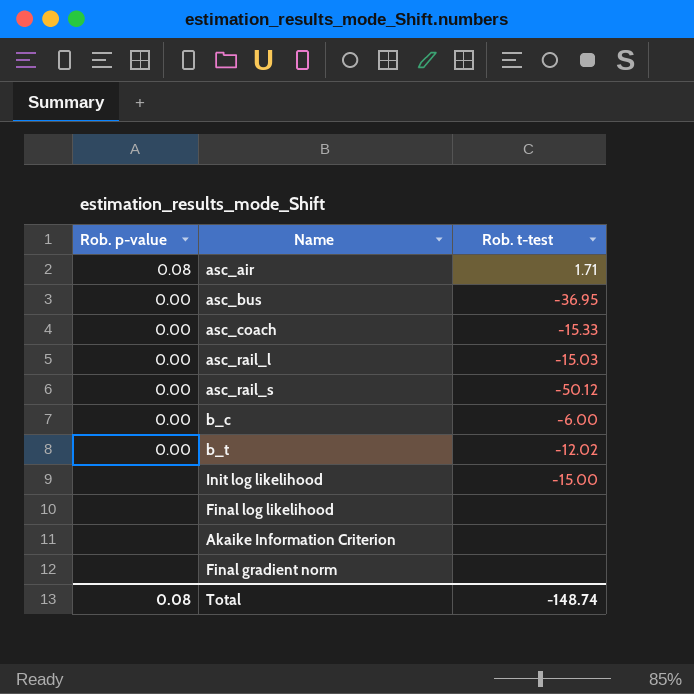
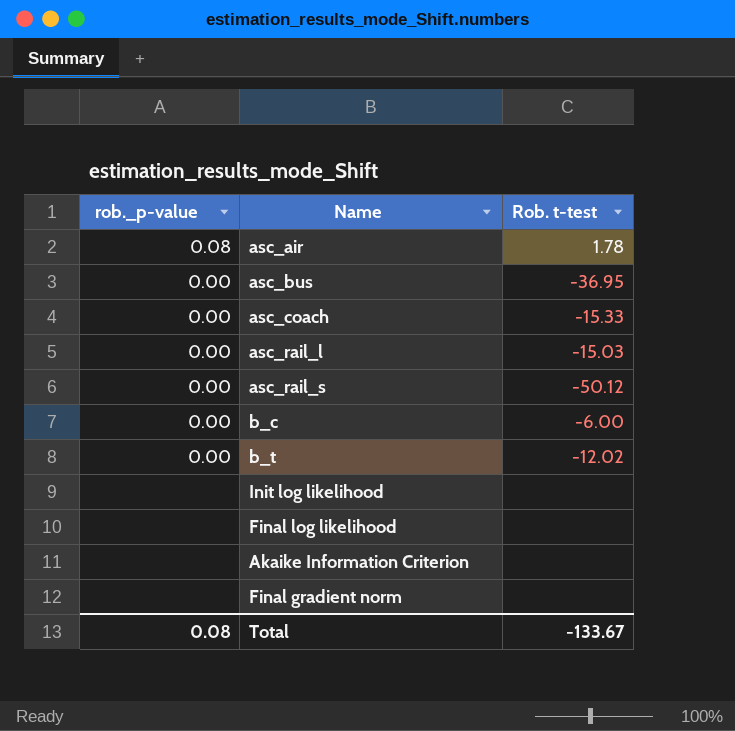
column name: Rob. p-value -> rob._p-value
asc_air | Rob. t-test: 1.71 -> 1.78
Init log likelihood | Rob. t-test: -15.00 -> none
Total | Rob. t-test: -148.74 -> -133.67

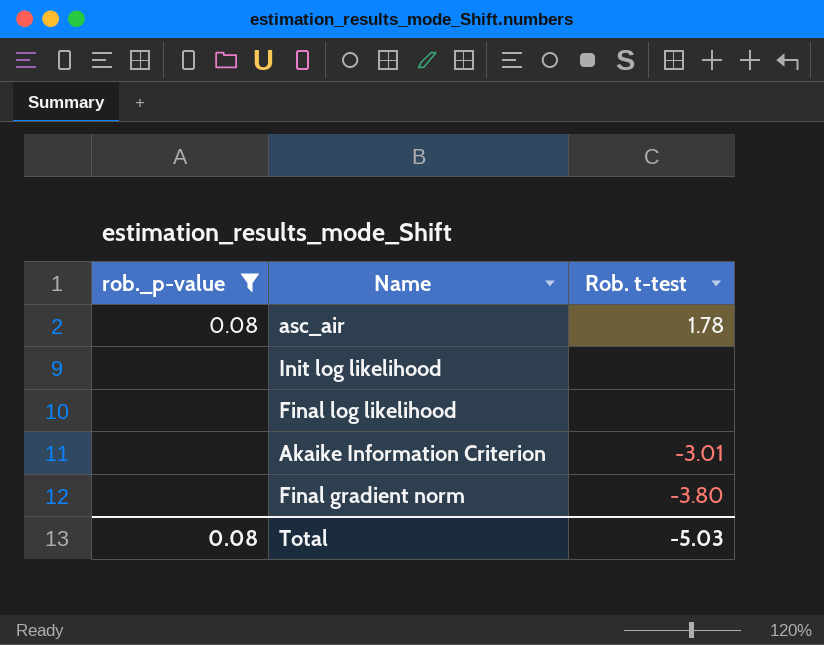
filter: none -> rob._p-value != 0.00
Akaike Information Criterion | Rob. t-test: none -> -3.01
Final gradient norm | Rob. t-test: none -> -3.80
Total | Rob. t-test: -133.67 -> -5.03

